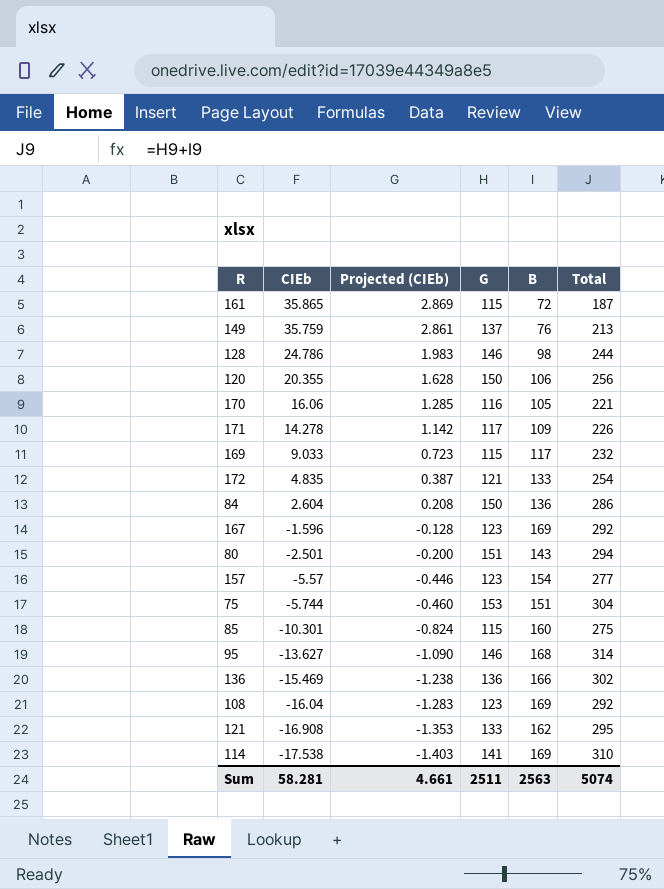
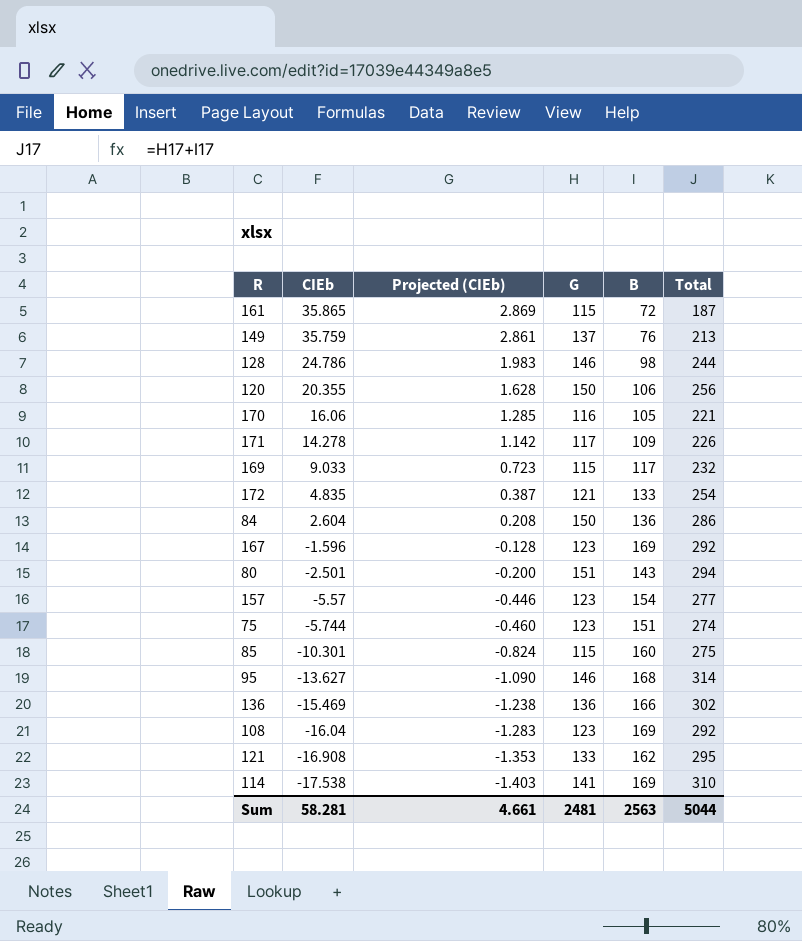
75 | G: 153 -> 123
75 | Total: 304 -> 274
Sum | G: 2511 -> 2481
Sum | Total: 5074 -> 5044

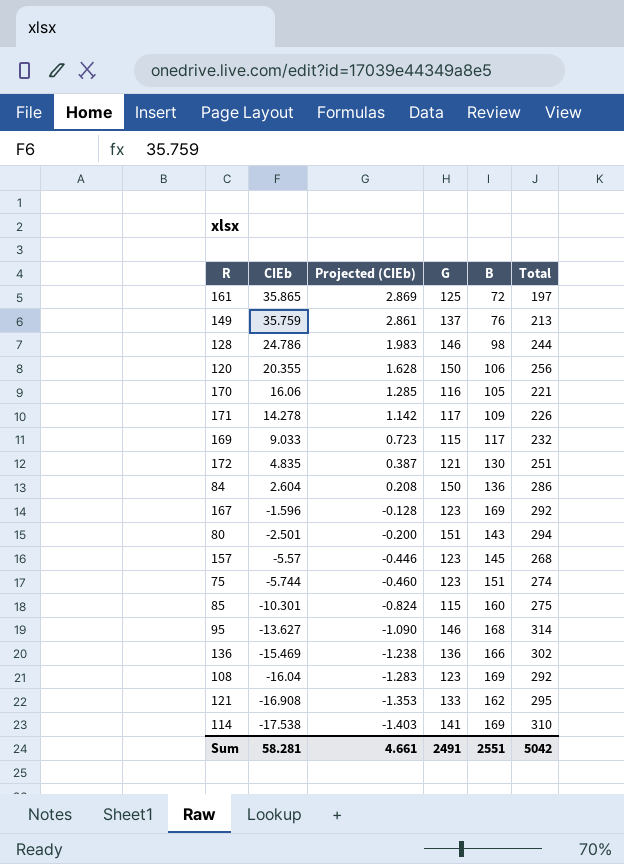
161 | G: 115 -> 125
161 | Total: 187 -> 197
172 | B: 133 -> 130
172 | Total: 254 -> 251
157 | B: 154 -> 145
157 | Total: 277 -> 268
Sum | G: 2481 -> 2491
Sum | B: 2563 -> 2551
Sum | Total: 5044 -> 5042

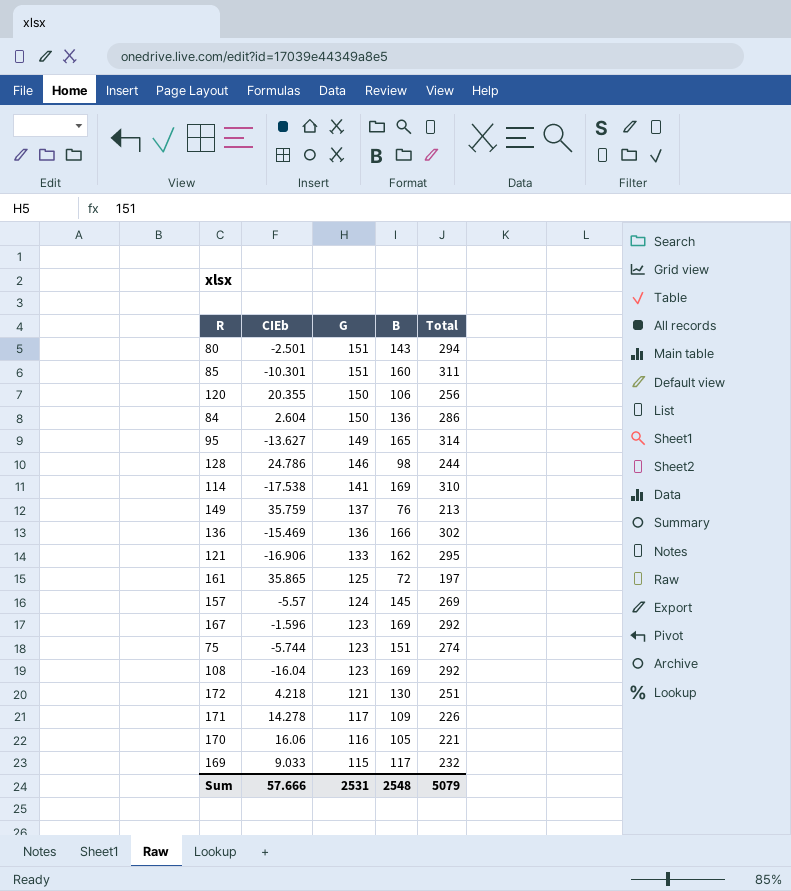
row order: CIEb descending -> G descending
column Projected (CIEb) | formula: [CIEb] * 0.08 -> none
85 | G: 115 -> 151
85 | Total: 275 -> 311
95 | G: 146 -> 149
95 | B: 168 -> 165
121 | CIEb: -16.908 -> -16.906
157 | G: 123 -> 124
157 | Total: 268 -> 269
172 | CIEb: 4.835 -> 4.218
Sum | CIEb: 58.281 -> 57.666
Sum | G: 2491 -> 2531
Sum | B: 2551 -> 2548
Sum | Total: 5042 -> 5079

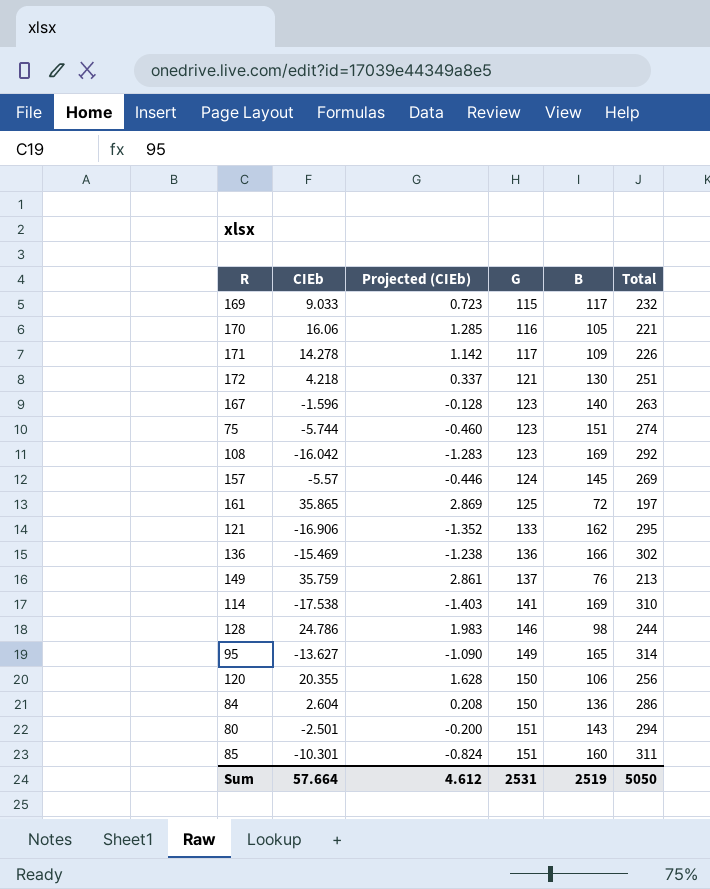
row order: G descending -> G ascending
column Projected (CIEb) | formula: none -> [CIEb] * 0.08
167 | B: 169 -> 140
167 | Total: 292 -> 263
108 | CIEb: -16.04 -> -16.042
Sum | CIEb: 57.666 -> 57.664
Sum | B: 2548 -> 2519
Sum | Total: 5079 -> 5050

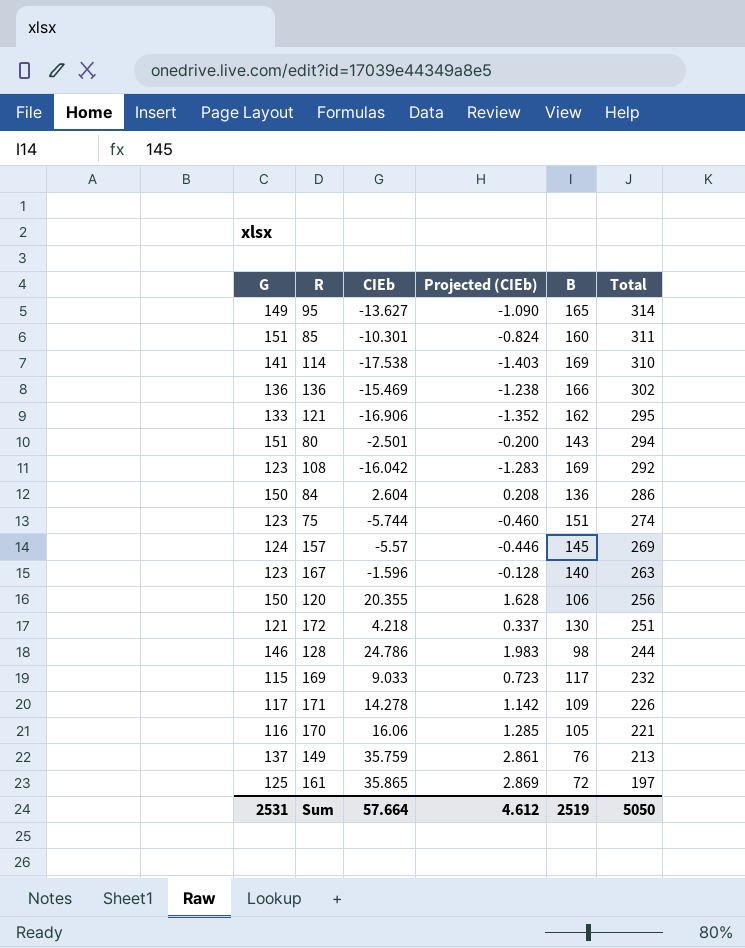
row order: G ascending -> Total descending
column G | position: 4 -> 1

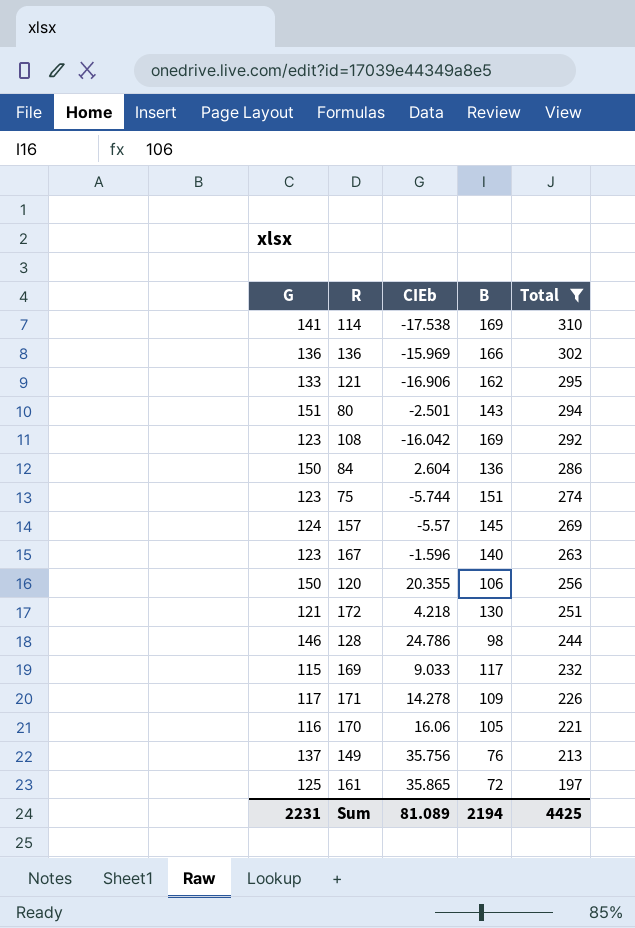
filter: none -> Total <= 310
column Projected (CIEb) | formula: [CIEb] * 0.08 -> none
136 | CIEb: -15.469 -> -15.969
149 | CIEb: 35.759 -> 35.756
Sum | G: 2531 -> 2231
Sum | CIEb: 57.664 -> 81.089
Sum | B: 2519 -> 2194
Sum | Total: 5050 -> 4425

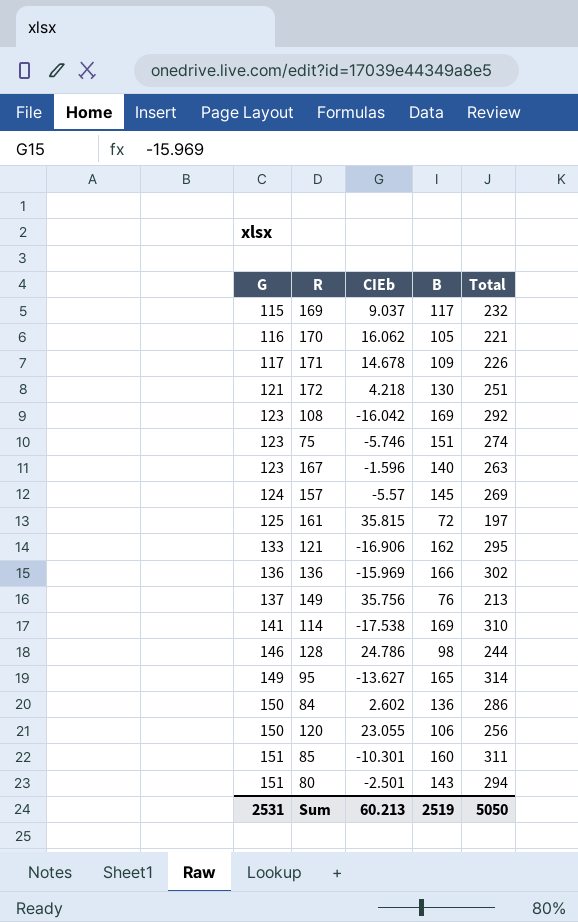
filter: Total <= 310 -> none
row order: Total descending -> G ascending
169 | CIEb: 9.033 -> 9.037
170 | CIEb: 16.06 -> 16.062
171 | CIEb: 14.278 -> 14.678
75 | CIEb: -5.744 -> -5.746
161 | CIEb: 35.865 -> 35.815
84 | CIEb: 2.604 -> 2.602
120 | CIEb: 20.355 -> 23.055
Sum | G: 2231 -> 2531
Sum | CIEb: 81.089 -> 60.213
Sum | B: 2194 -> 2519
Sum | Total: 4425 -> 5050

